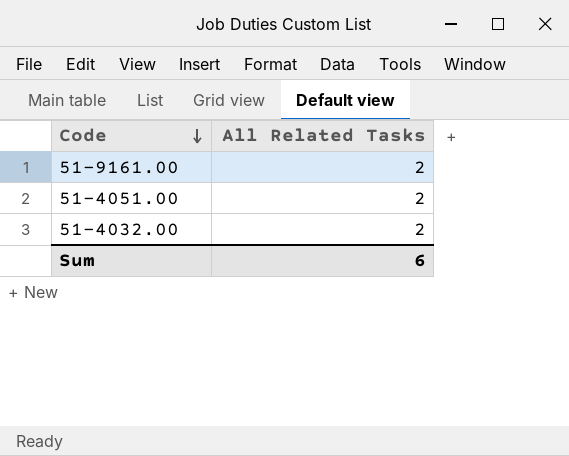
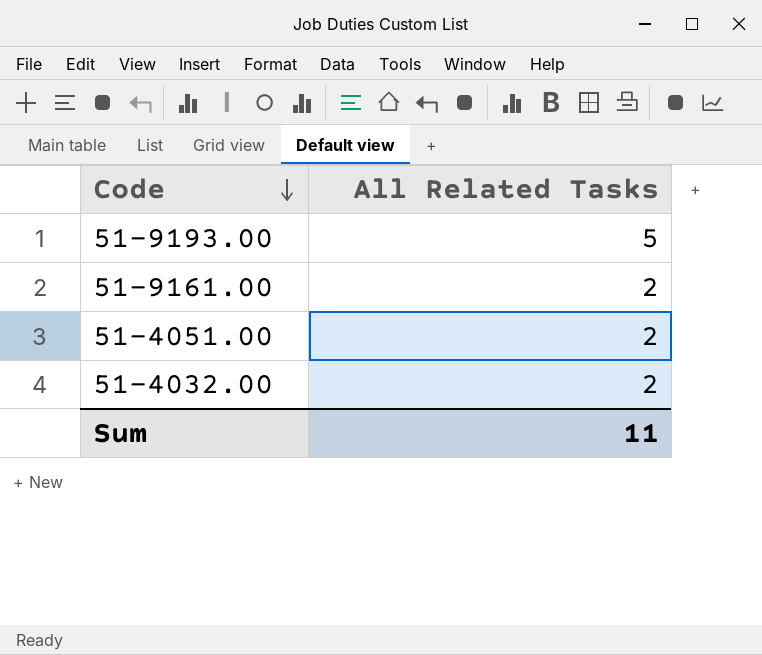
row 51-9193.00: none -> 5
Sum | All Related Tasks: 6 -> 11

